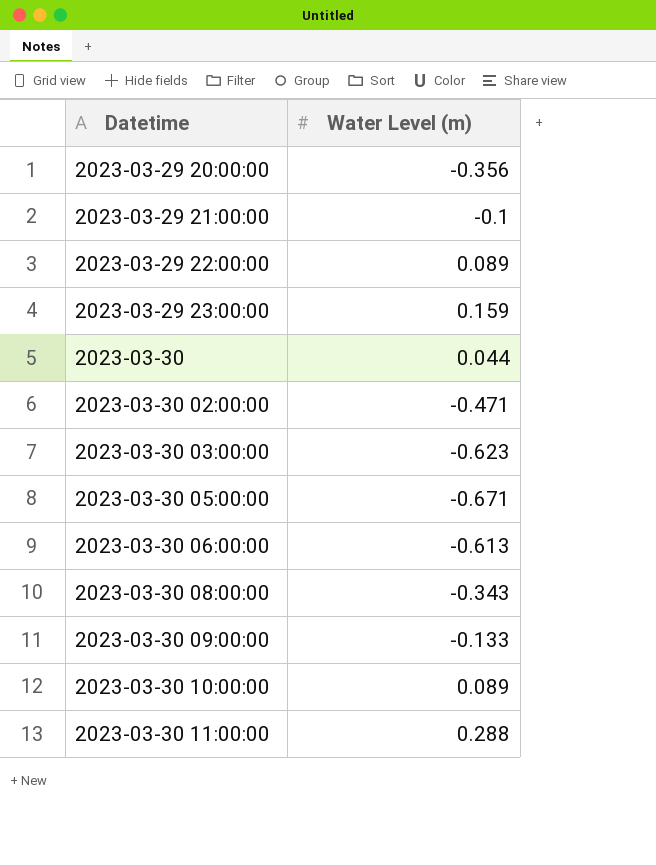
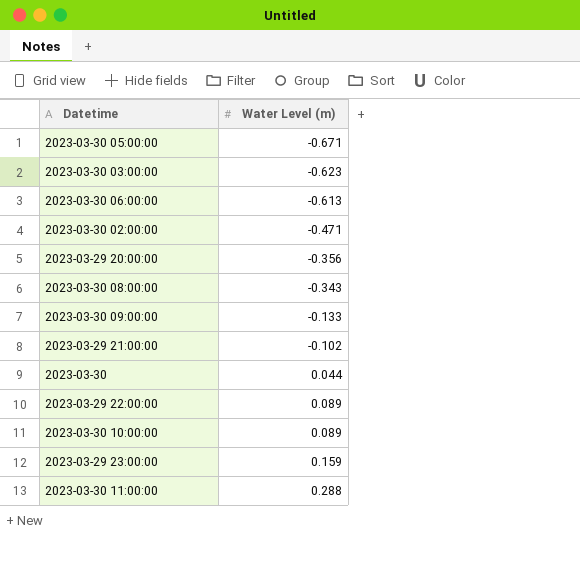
row order: Datetime ascending -> Water Level (m) ascending
2023-03-29 21:00:00 | Water Level (m): -0.1 -> -0.102

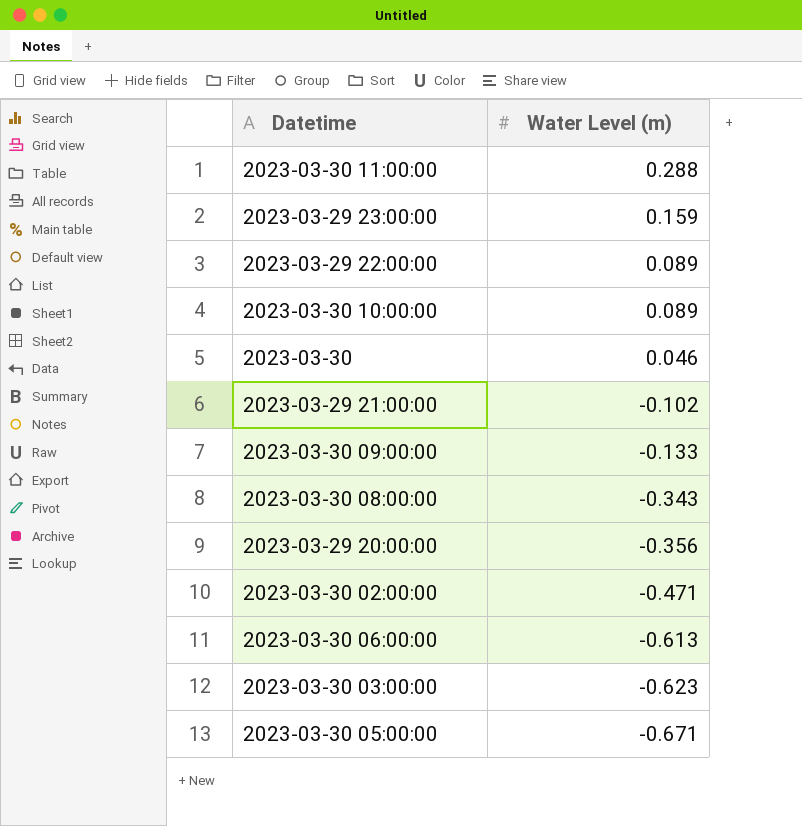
row order: Water Level (m) ascending -> Water Level (m) descending
2023-03-30 | Water Level (m): 0.044 -> 0.046

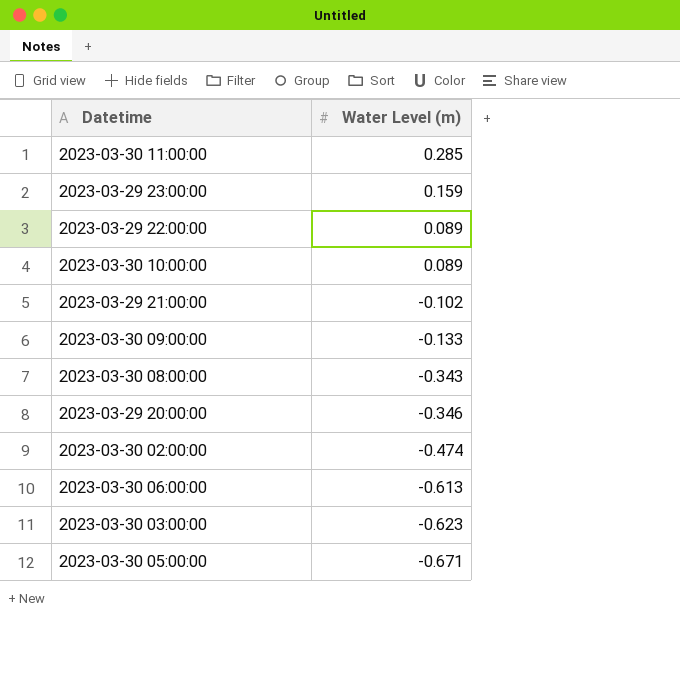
row 2023-03-30: 0.046 -> none
2023-03-30 11:00:00 | Water Level (m): 0.288 -> 0.285
2023-03-29 20:00:00 | Water Level (m): -0.356 -> -0.346
2023-03-30 02:00:00 | Water Level (m): -0.471 -> -0.474

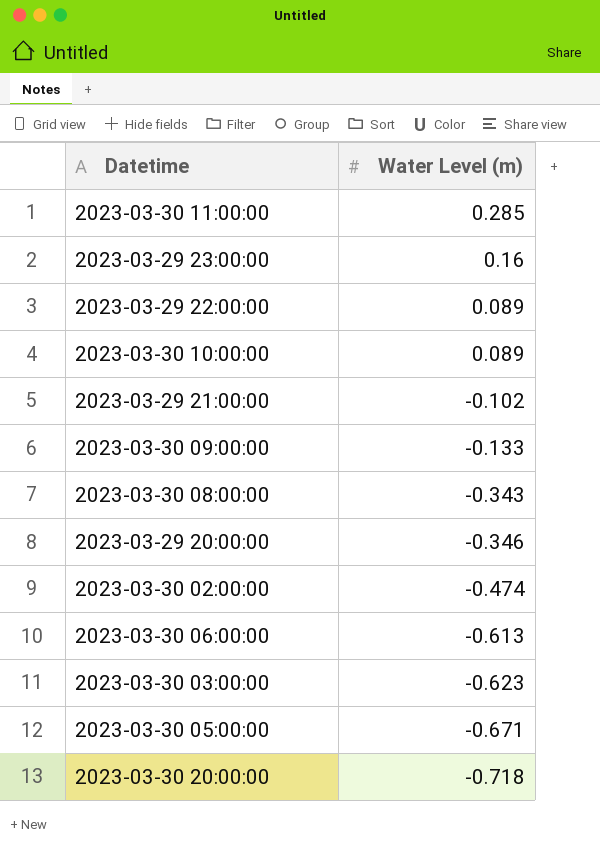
2023-03-29 23:00:00 | Water Level (m): 0.159 -> 0.16
row 2023-03-30 20:00:00: none -> -0.718

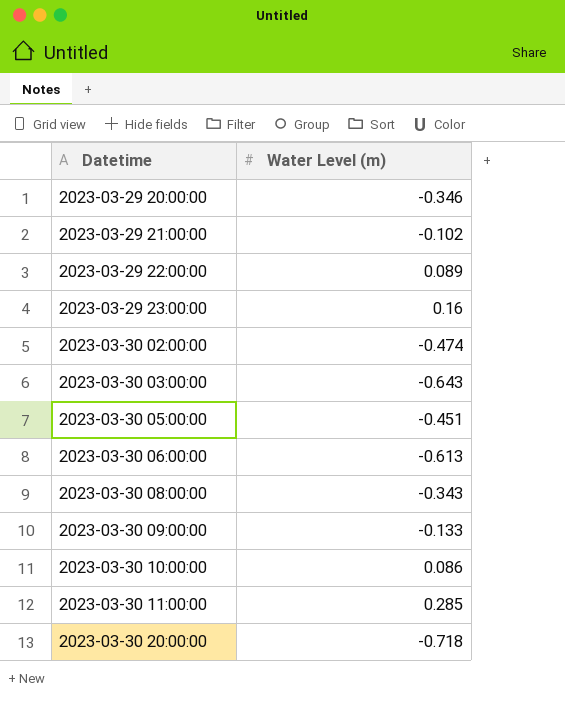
row order: Water Level (m) descending -> Datetime ascending
2023-03-30 03:00:00 | Water Level (m): -0.623 -> -0.643
2023-03-30 05:00:00 | Water Level (m): -0.671 -> -0.451
2023-03-30 10:00:00 | Water Level (m): 0.089 -> 0.086

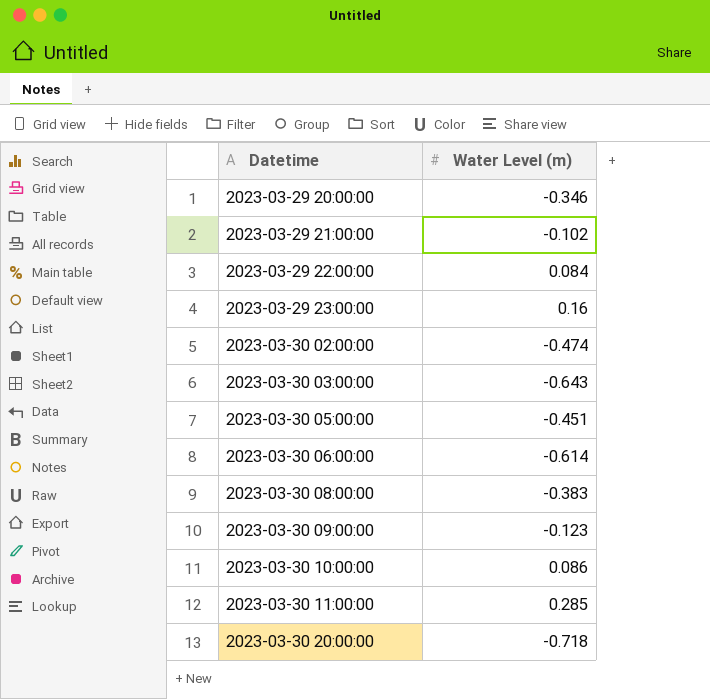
2023-03-29 22:00:00 | Water Level (m): 0.089 -> 0.084
2023-03-30 06:00:00 | Water Level (m): -0.613 -> -0.614
2023-03-30 08:00:00 | Water Level (m): -0.343 -> -0.383
2023-03-30 09:00:00 | Water Level (m): -0.133 -> -0.123

